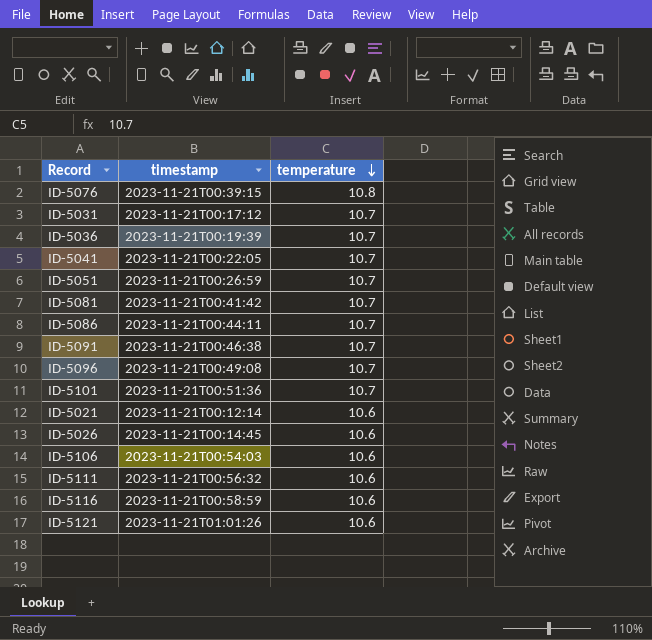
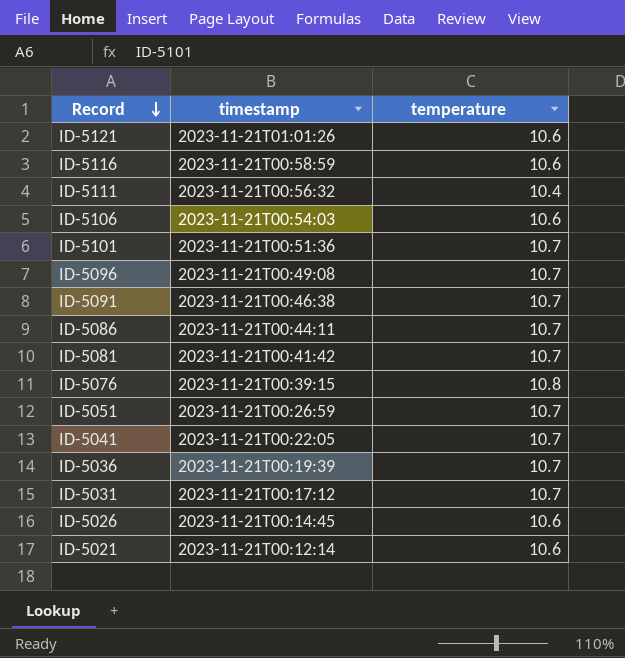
row order: temperature descending -> Record descending
ID-5111 | temperature: 10.6 -> 10.4

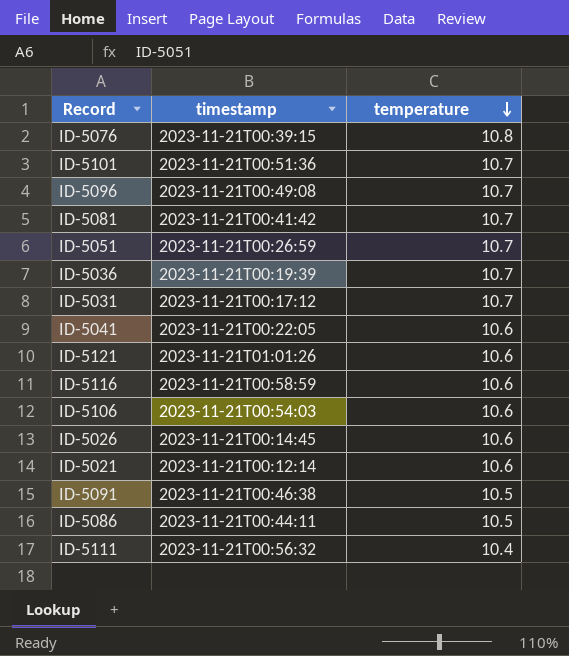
row order: Record descending -> temperature descending
ID-5041 | temperature: 10.7 -> 10.6
ID-5091 | temperature: 10.7 -> 10.5
ID-5086 | temperature: 10.7 -> 10.5

